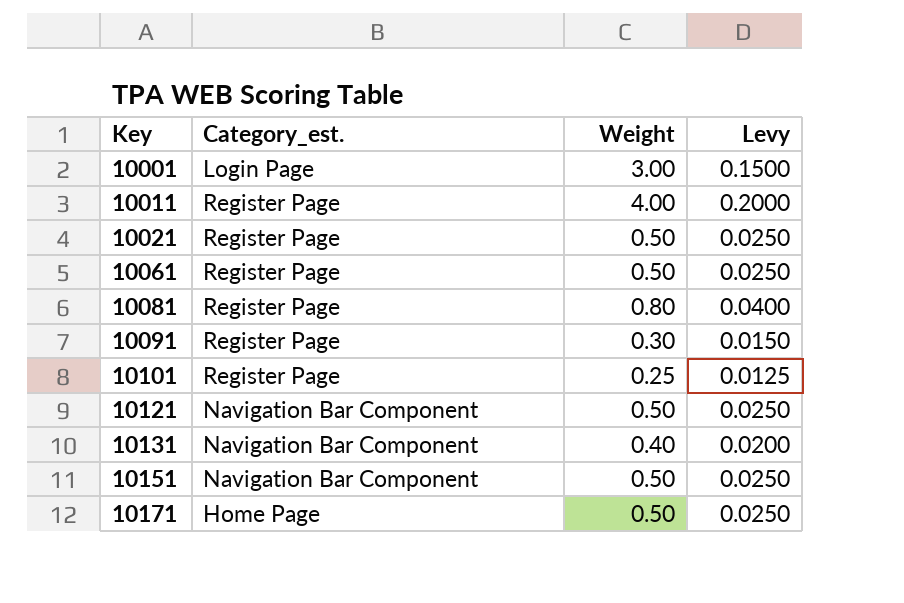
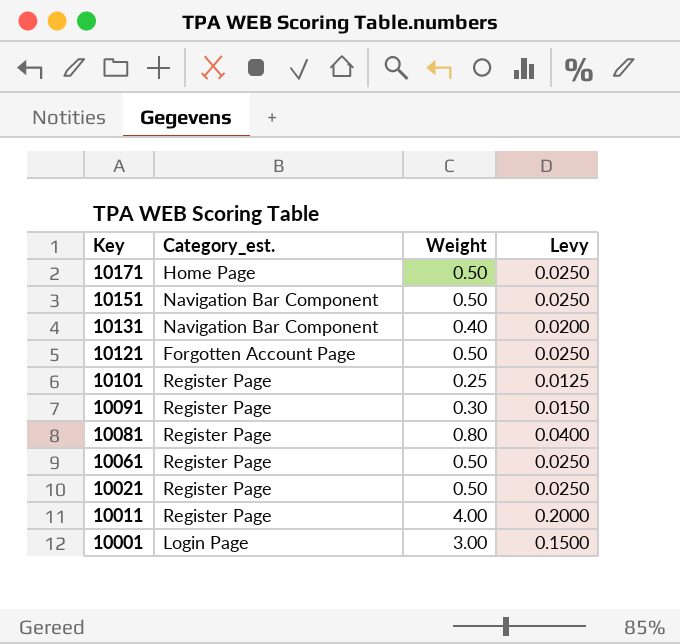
row order: Key ascending -> Key descending
10121 | Category_est.: Navigation Bar Component -> Forgotten Account Page

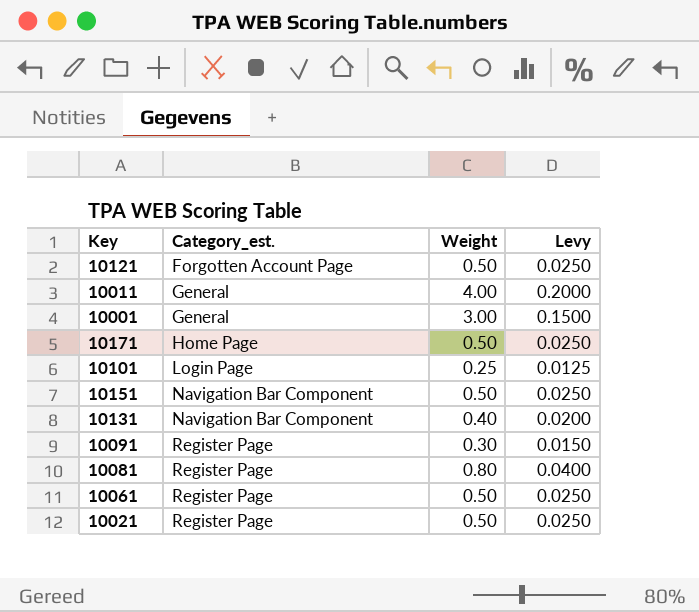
row order: Key descending -> Category_est. ascending
10011 | Category_est.: Register Page -> General
10001 | Category_est.: Login Page -> General
10101 | Category_est.: Register Page -> Login Page

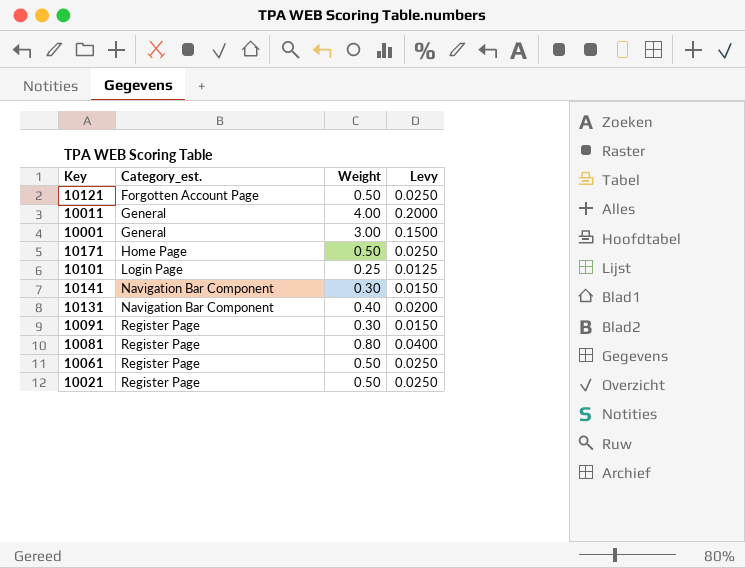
row 10151: Navigation Bar Component | 0.50 | 0.0250 -> none
row 10141: none -> Navigation Bar Component | 0.30 | 0.0150

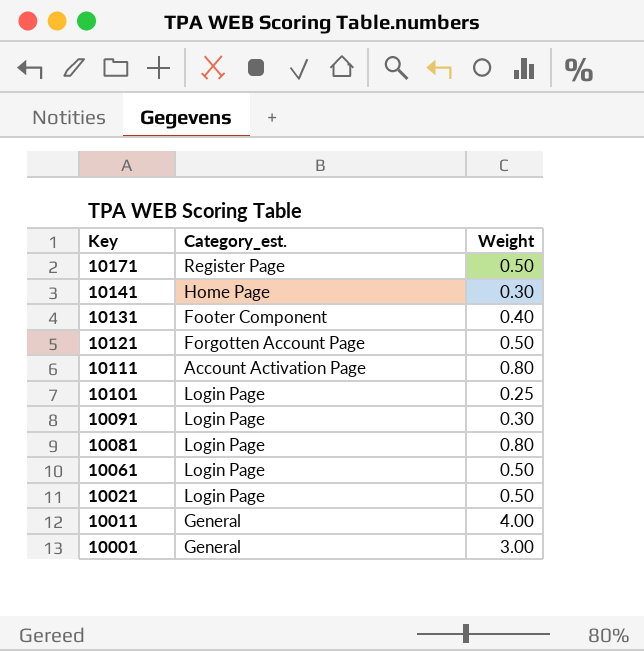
row order: Category_est. ascending -> Key descending
column Levy | formula: [Weight] * 0.05 -> none
10171 | Category_est.: Home Page -> Register Page
10141 | Category_est.: Navigation Bar Component -> Home Page
10131 | Category_est.: Navigation Bar Component -> Footer Component
row 10111: none -> Account Activation Page | 0.80
10091 | Category_est.: Register Page -> Login Page
10081 | Category_est.: Register Page -> Login Page
10061 | Category_est.: Register Page -> Login Page
10021 | Category_est.: Register Page -> Login Page

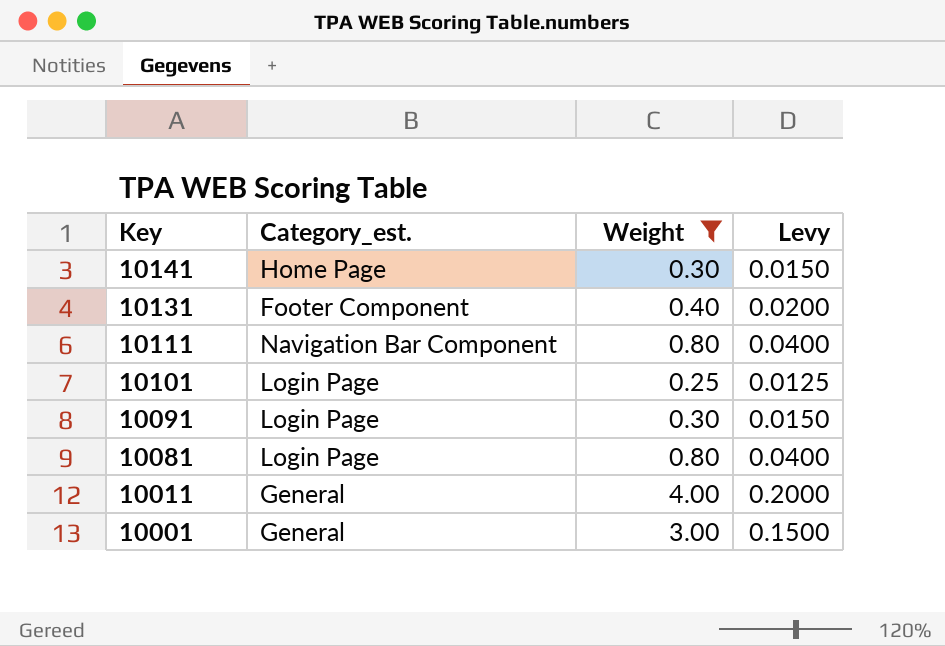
filter: none -> Weight != 0.50
column Levy | formula: none -> [Weight] * 0.05
10111 | Category_est.: Account Activation Page -> Navigation Bar Component

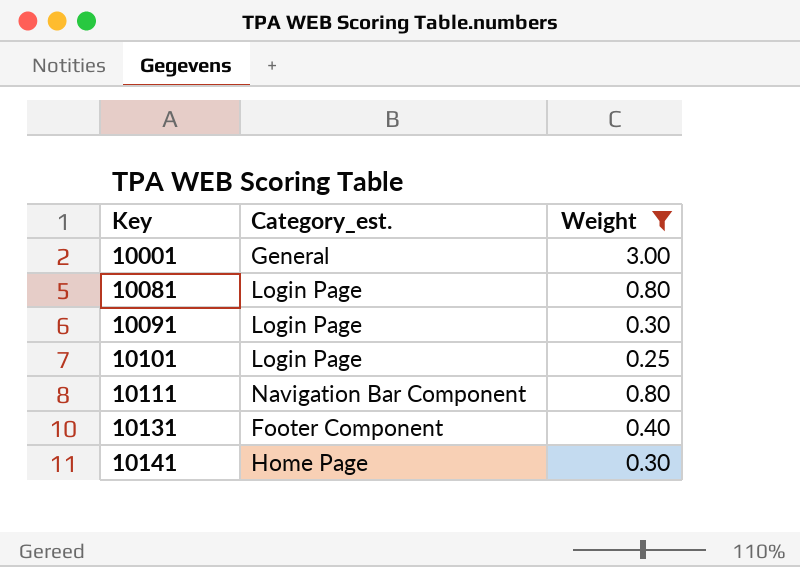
row order: Key descending -> Key ascending
column Levy | formula: [Weight] * 0.05 -> none
row 10011: General | 4.00 | 0.2000 -> none

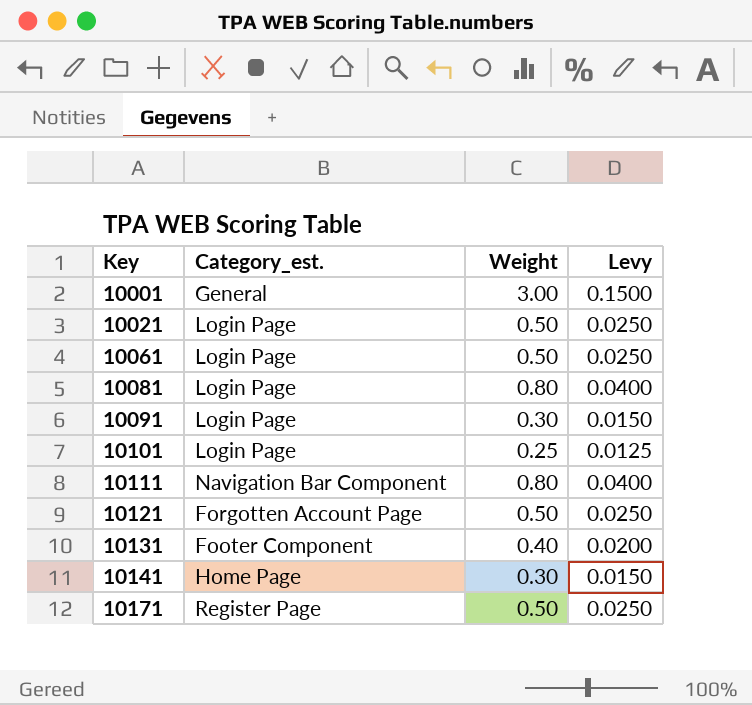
filter: Weight != 0.50 -> none
column Levy | formula: none -> [Weight] * 0.05

